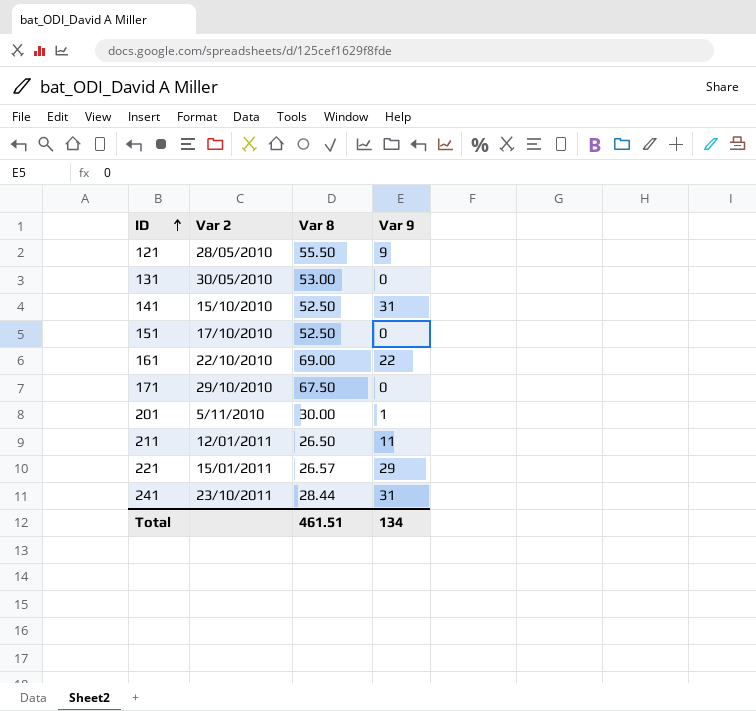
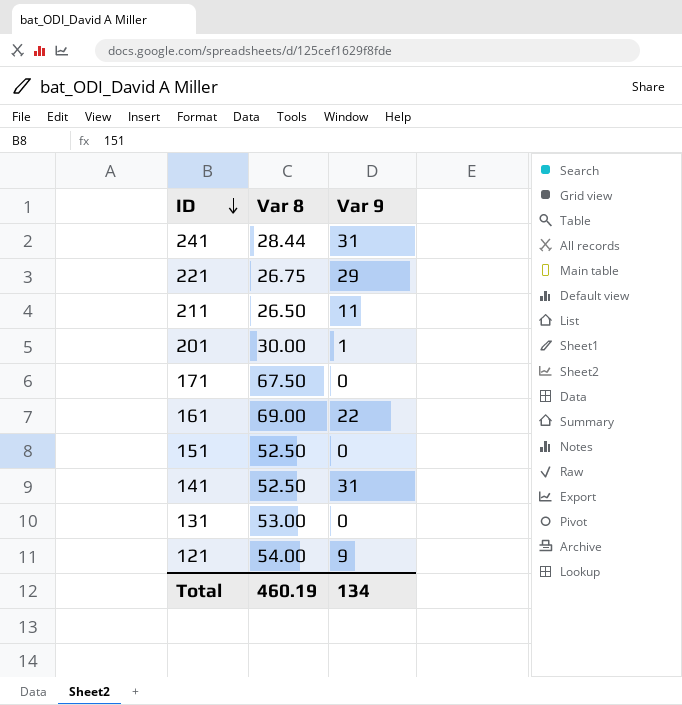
row order: ID ascending -> ID descending
column Var 2 | position: 2 -> none
221 | Var 8: 26.57 -> 26.75
121 | Var 8: 55.50 -> 54.00
Total | Var 8: 461.51 -> 460.19

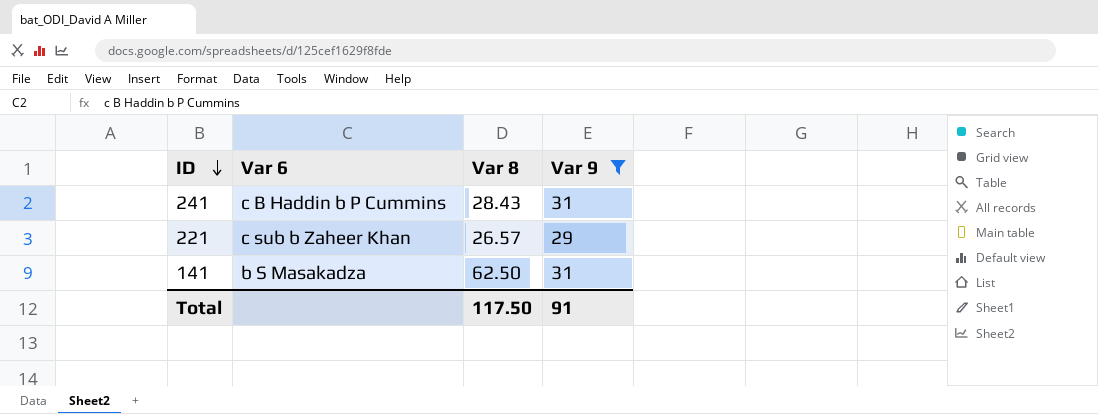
filter: none -> Var 9 >= 29
column Var 6 | position: none -> 2
241 | Var 8: 28.44 -> 28.43
221 | Var 8: 26.75 -> 26.57
141 | Var 8: 52.50 -> 62.50
Total | Var 8: 460.19 -> 117.50
Total | Var 9: 134 -> 91

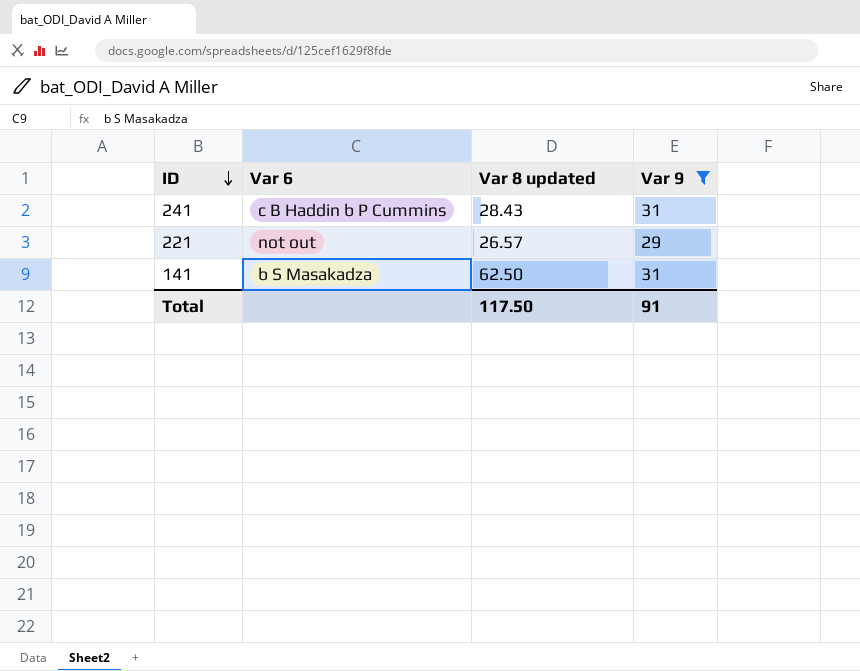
column name: Var 8 -> Var 8 updated
221 | Var 6: c sub b Zaheer Khan -> not out

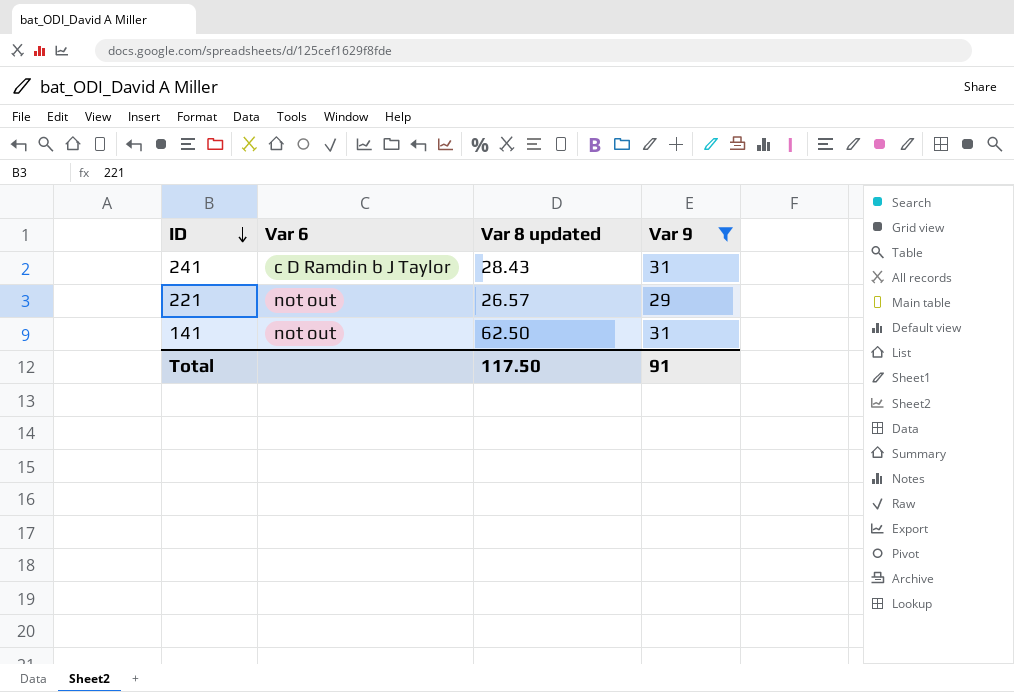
241 | Var 6: c B Haddin b P Cummins -> c D Ramdin b J Taylor
141 | Var 6: b S Masakadza -> not out

